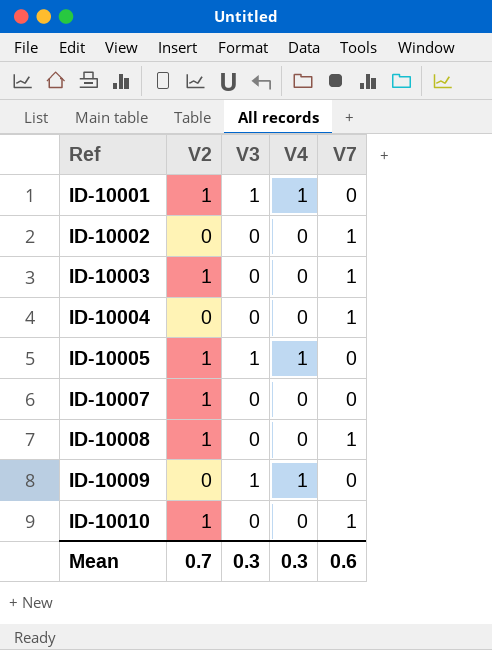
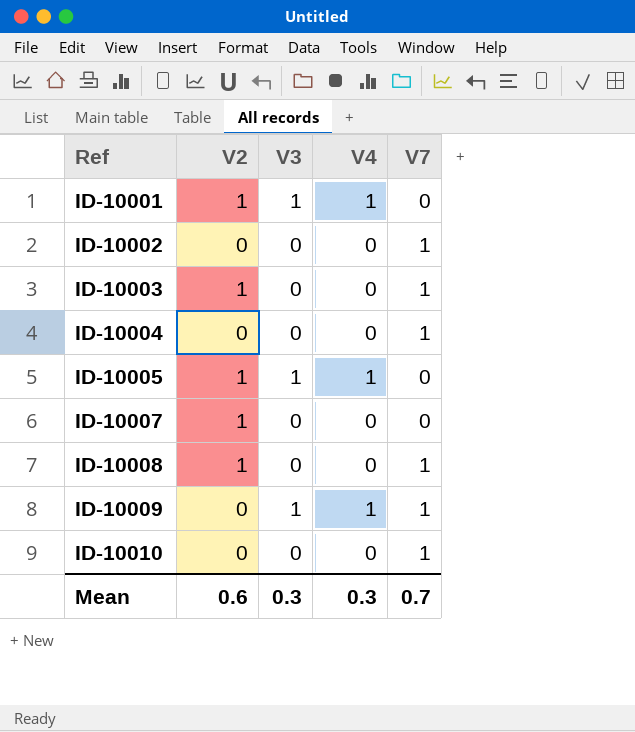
ID-10009 | V7: 0 -> 1
ID-10010 | V2: 1 -> 0
Mean | V2: 0.7 -> 0.6
Mean | V7: 0.6 -> 0.7

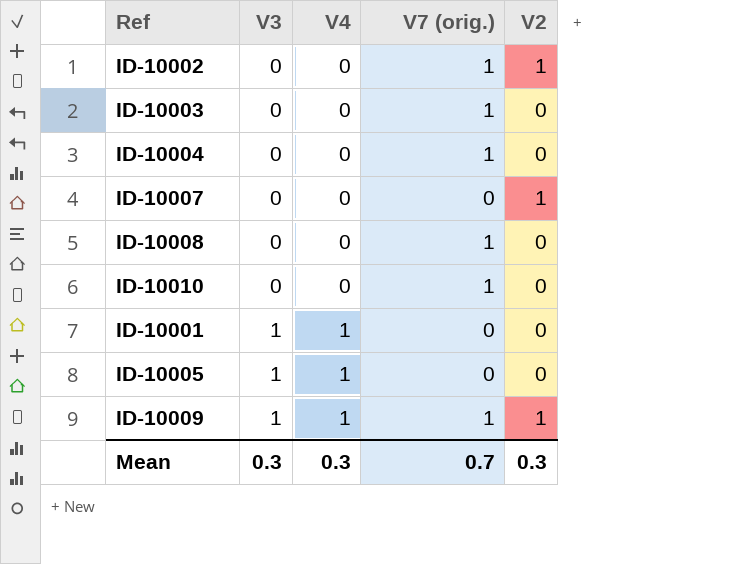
row order: Ref ascending -> V3 ascending
column name: V7 -> V7 (orig.)
column V2 | position: 2 -> 5
ID-10002 | V2: 0 -> 1
ID-10003 | V2: 1 -> 0
ID-10008 | V2: 1 -> 0
ID-10001 | V2: 1 -> 0
ID-10005 | V2: 1 -> 0
ID-10009 | V2: 0 -> 1
Mean | V2: 0.6 -> 0.3

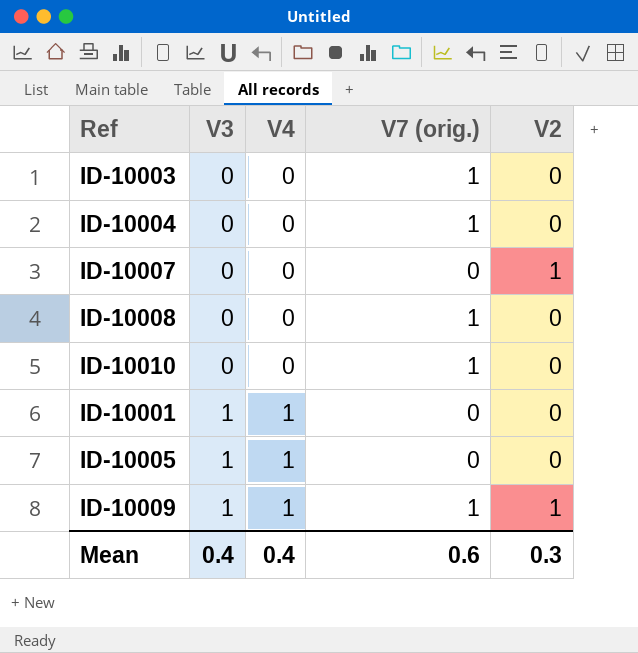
row ID-10002: 0 | 0 | 1 | 1 -> none
Mean | V3: 0.3 -> 0.4
Mean | V4: 0.3 -> 0.4
Mean | V7 (orig.): 0.7 -> 0.6

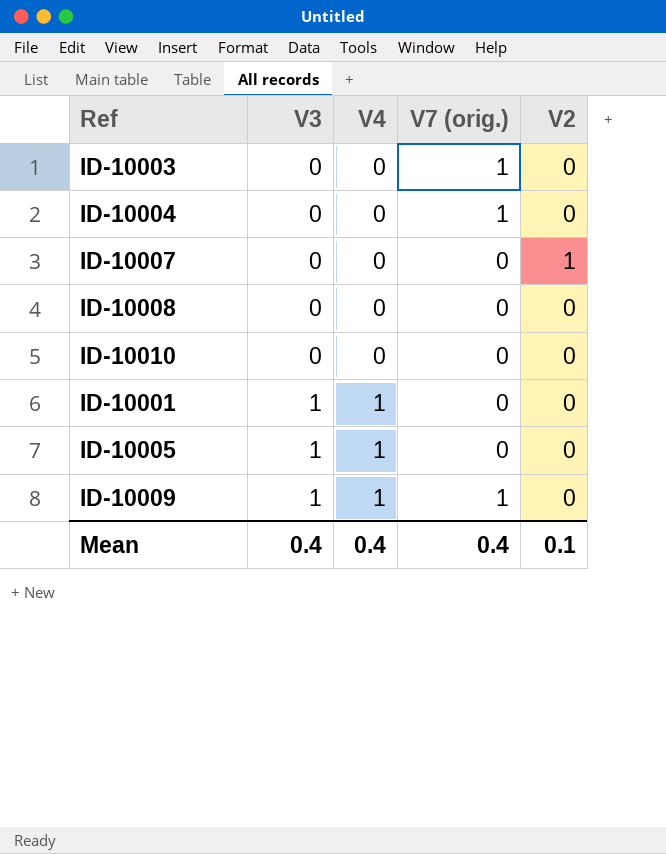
ID-10008 | V7 (orig.): 1 -> 0
ID-10010 | V7 (orig.): 1 -> 0
ID-10009 | V2: 1 -> 0
Mean | V7 (orig.): 0.6 -> 0.4
Mean | V2: 0.3 -> 0.1

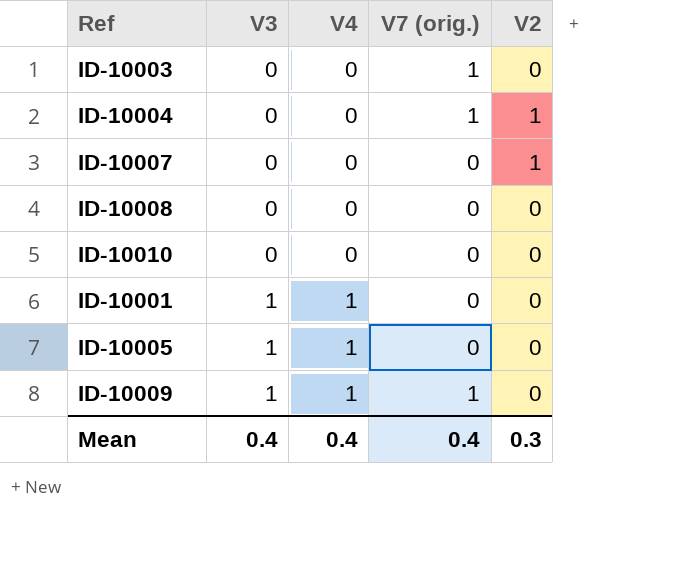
ID-10004 | V2: 0 -> 1
Mean | V2: 0.1 -> 0.3

